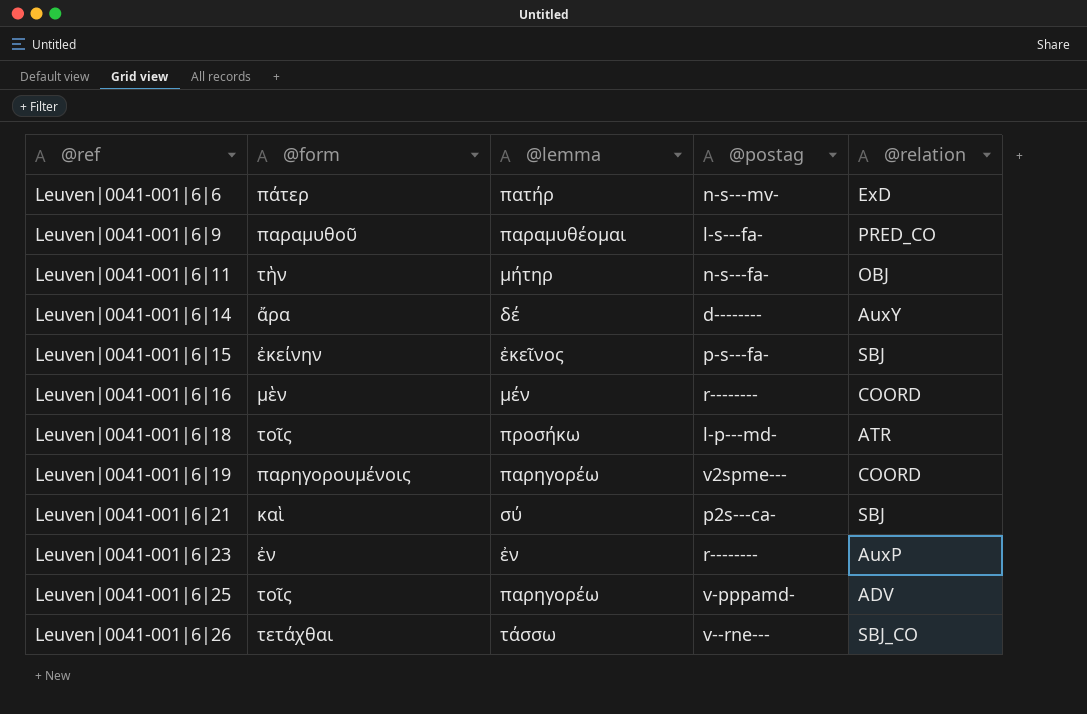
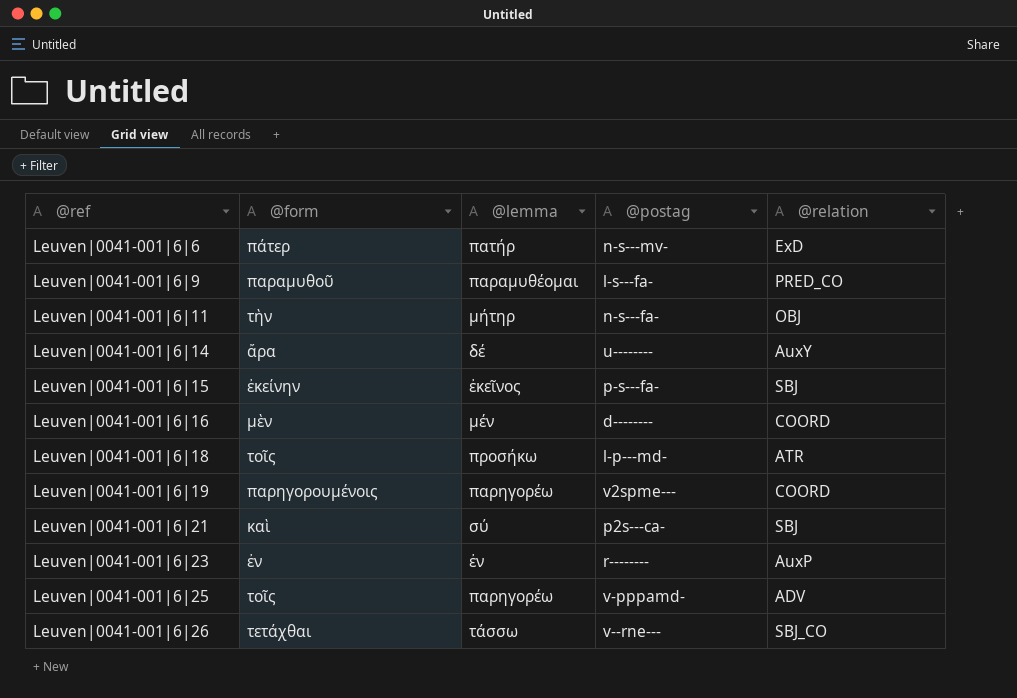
Leuven|0041-001|6|14 | @postag: d-------- -> u--------
Leuven|0041-001|6|16 | @postag: r-------- -> d--------

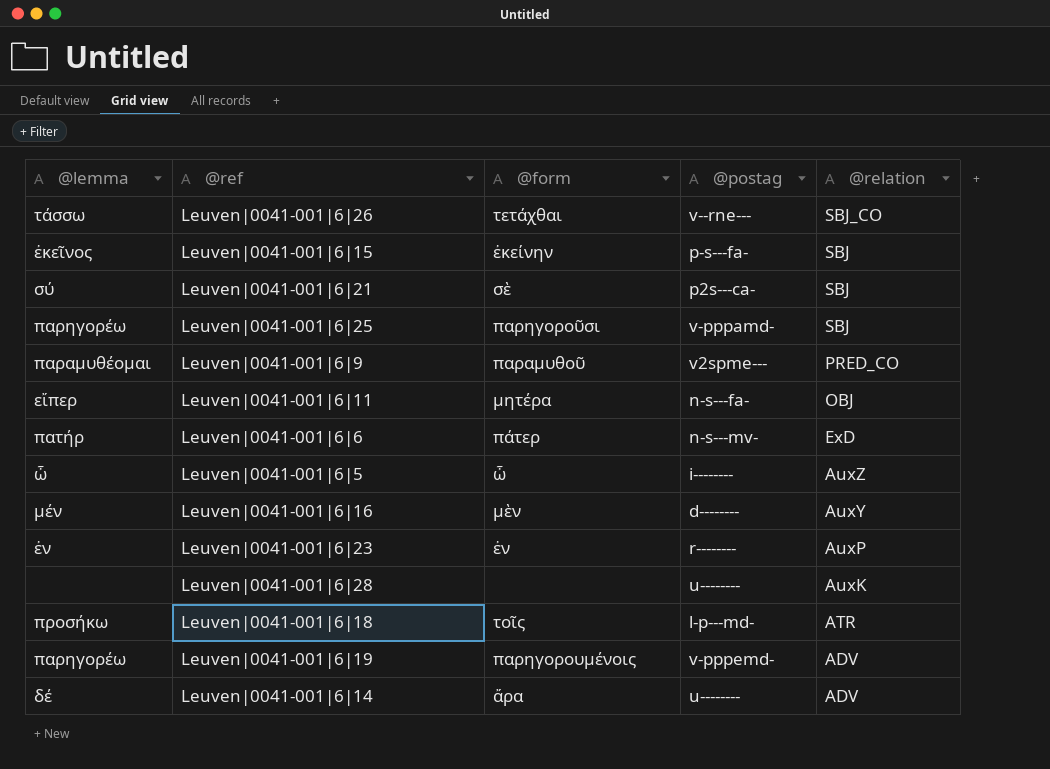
row order: @ref ascending -> @relation descending
column @lemma | position: 3 -> 1
Leuven|0041-001|6|21 | @form: καὶ -> σὲ
Leuven|0041-001|6|25 | @form: τοῖς -> παρηγοροῦσι
Leuven|0041-001|6|25 | @relation: ADV -> SBJ
Leuven|0041-001|6|9 | @postag: l-s---fa- -> v2spme---
Leuven|0041-001|6|11 | @lemma: μήτηρ -> εἴπερ
Leuven|0041-001|6|11 | @form: τὴν -> μητέρα
row Leuven|0041-001|6|5: none -> ὦ | ὦ | i-------- | AuxZ
Leuven|0041-001|6|16 | @relation: COORD -> AuxY
row Leuven|0041-001|6|28: none -> none | none | u-------- | AuxK
Leuven|0041-001|6|19 | @postag: v2spme--- -> v-pppemd-
Leuven|0041-001|6|19 | @relation: COORD -> ADV
Leuven|0041-001|6|14 | @relation: AuxY -> ADV

